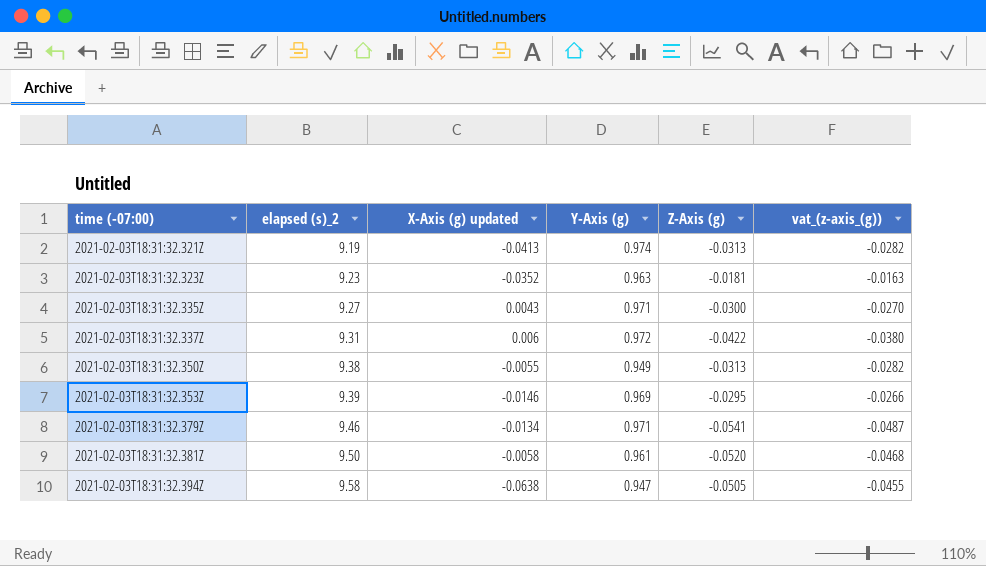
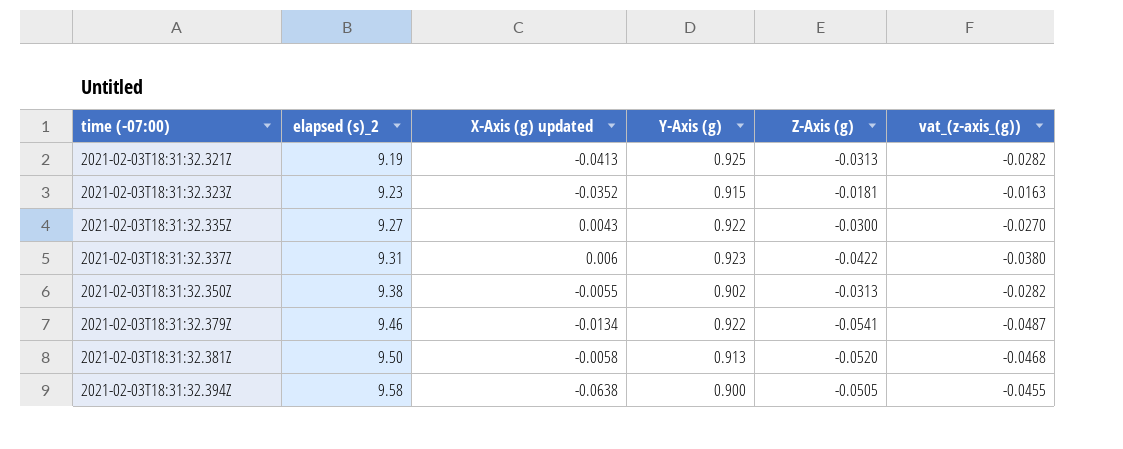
row 2021-02-03T18:31:32.353Z: 9.39 | -0.0146 | 0.969 | -0.0295 | -0.0266 -> none
2021-02-03T18:31:32.321Z | Y-Axis (g): 0.974 -> 0.925
2021-02-03T18:31:32.323Z | Y-Axis (g): 0.963 -> 0.915
2021-02-03T18:31:32.335Z | Y-Axis (g): 0.971 -> 0.922
2021-02-03T18:31:32.337Z | Y-Axis (g): 0.972 -> 0.923
2021-02-03T18:31:32.350Z | Y-Axis (g): 0.949 -> 0.902
2021-02-03T18:31:32.379Z | Y-Axis (g): 0.971 -> 0.922
2021-02-03T18:31:32.381Z | Y-Axis (g): 0.961 -> 0.913
2021-02-03T18:31:32.394Z | Y-Axis (g): 0.947 -> 0.900

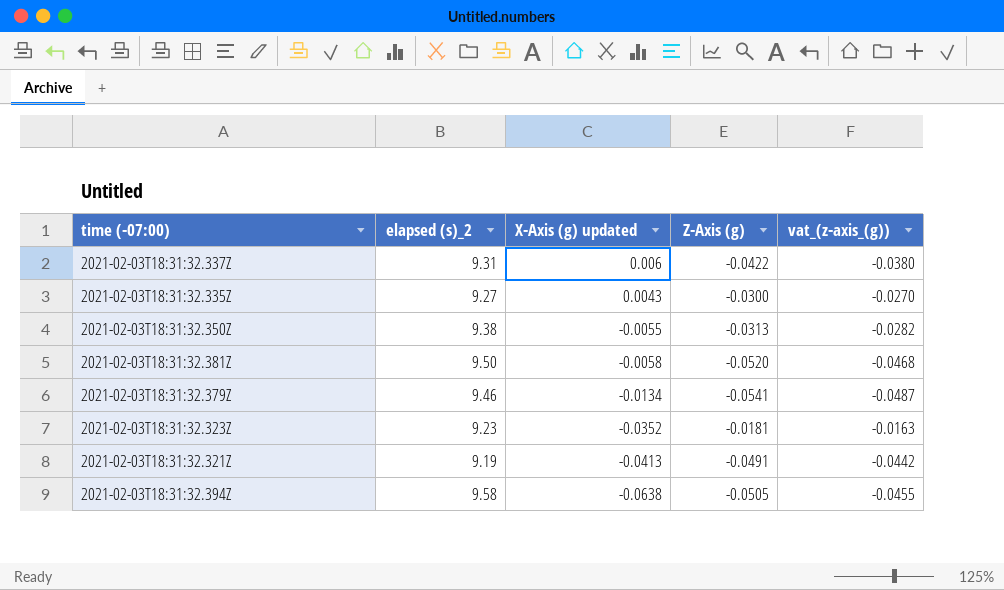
row order: time (-07:00) ascending -> X-Axis (g) updated descending
column Y-Axis (g) | position: 4 -> none
2021-02-03T18:31:32.321Z | Z-Axis (g): -0.0313 -> -0.0491
2021-02-03T18:31:32.321Z | vat_(z-axis_(g)): -0.0282 -> -0.0442

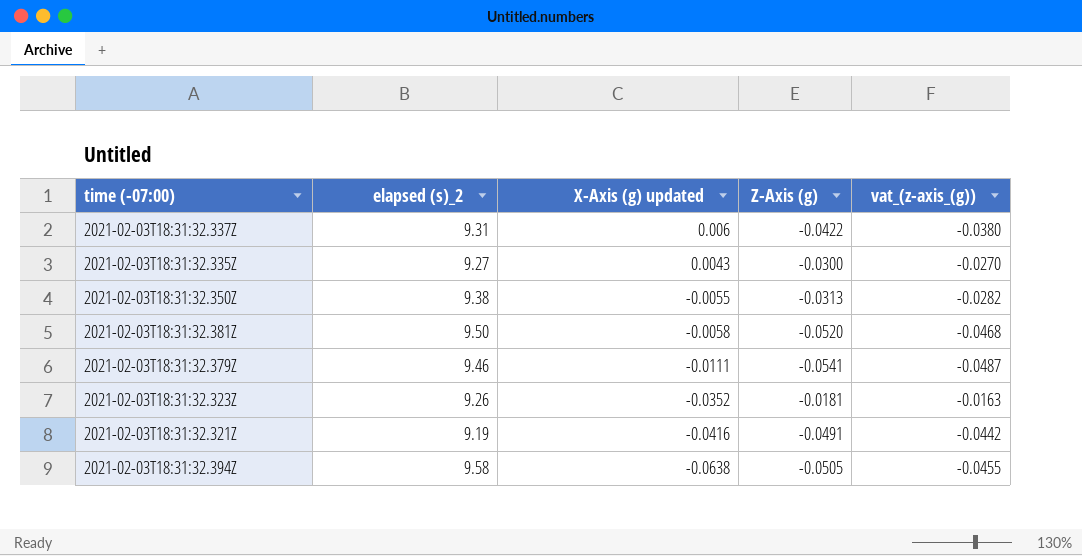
2021-02-03T18:31:32.379Z | X-Axis (g) updated: -0.0134 -> -0.0111
2021-02-03T18:31:32.323Z | elapsed (s)_2: 9.23 -> 9.26
2021-02-03T18:31:32.321Z | X-Axis (g) updated: -0.0413 -> -0.0416

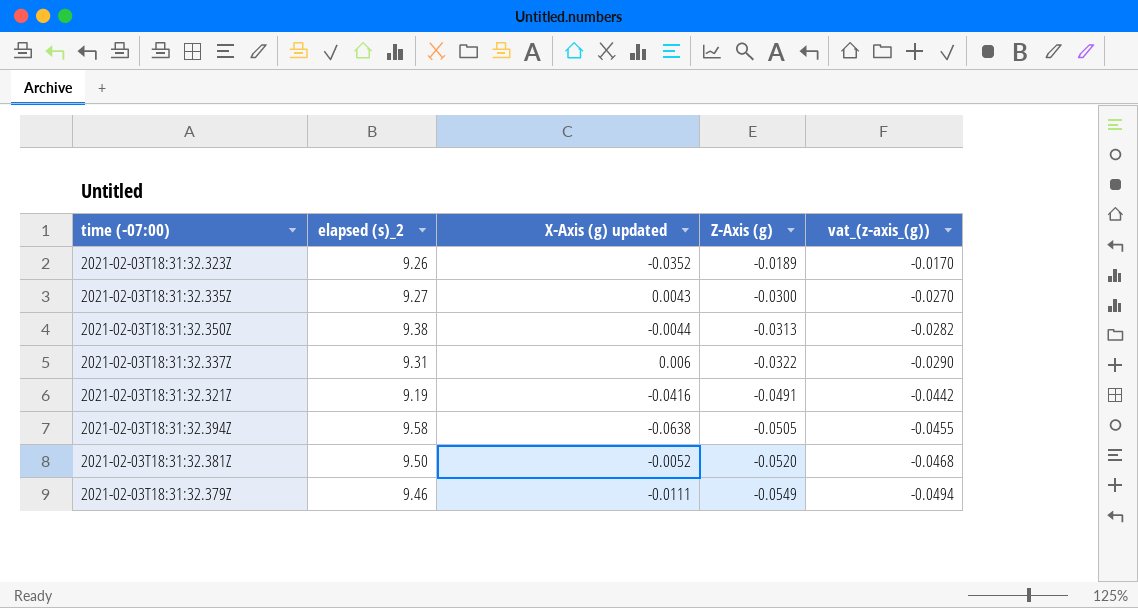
row order: X-Axis (g) updated descending -> Z-Axis (g) descending
2021-02-03T18:31:32.323Z | Z-Axis (g): -0.0181 -> -0.0189
2021-02-03T18:31:32.323Z | vat_(z-axis_(g)): -0.0163 -> -0.0170
2021-02-03T18:31:32.350Z | X-Axis (g) updated: -0.0055 -> -0.0044
2021-02-03T18:31:32.337Z | Z-Axis (g): -0.0422 -> -0.0322
2021-02-03T18:31:32.337Z | vat_(z-axis_(g)): -0.0380 -> -0.0290
2021-02-03T18:31:32.381Z | X-Axis (g) updated: -0.0058 -> -0.0052
2021-02-03T18:31:32.379Z | Z-Axis (g): -0.0541 -> -0.0549
2021-02-03T18:31:32.379Z | vat_(z-axis_(g)): -0.0487 -> -0.0494

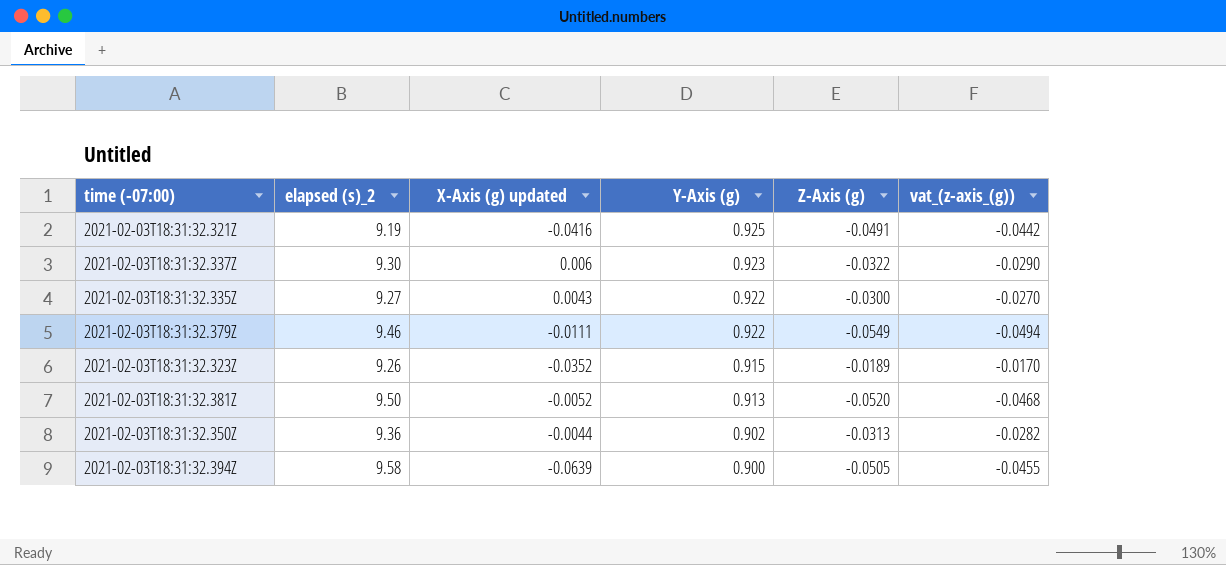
row order: Z-Axis (g) descending -> Y-Axis (g) descending
column Y-Axis (g) | position: none -> 4
2021-02-03T18:31:32.337Z | elapsed (s)_2: 9.31 -> 9.30
2021-02-03T18:31:32.350Z | elapsed (s)_2: 9.38 -> 9.36
2021-02-03T18:31:32.394Z | X-Axis (g) updated: -0.0638 -> -0.0639

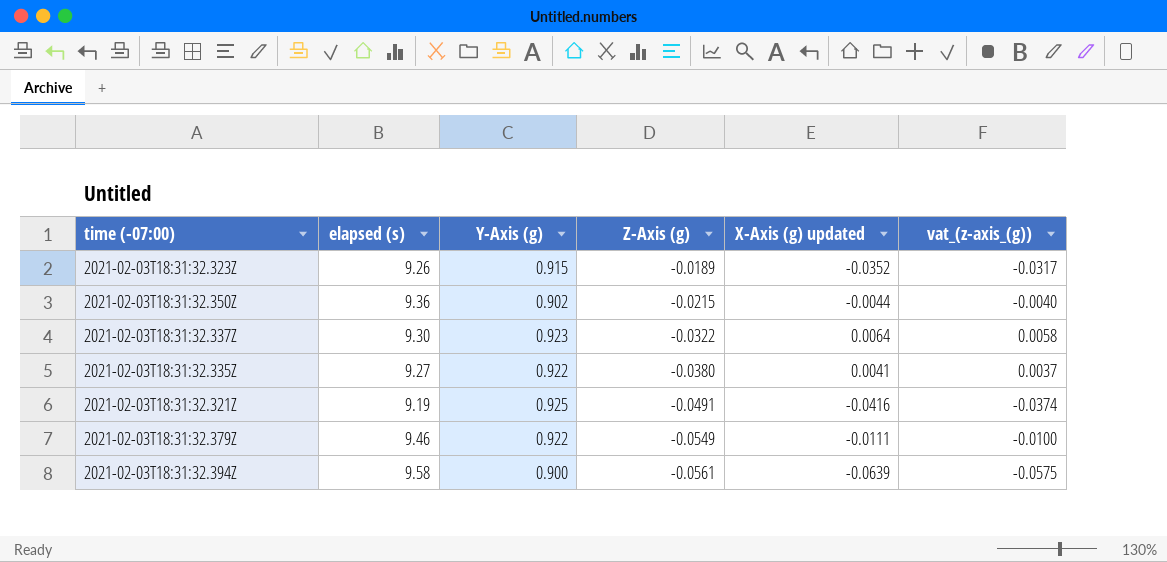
row order: Y-Axis (g) descending -> Z-Axis (g) descending
column name: elapsed (s)_2 -> elapsed (s)
column X-Axis (g) updated | position: 3 -> 5
column vat_(z-axis_(g)) | formula: [Z-Axis (g)] * 0.9 -> [X-Axis (g) updated] * 0.9
row 2021-02-03T18:31:32.381Z: 9.50 | -0.0052 | 0.913 | -0.0520 | -0.0468 -> none
2021-02-03T18:31:32.350Z | Z-Axis (g): -0.0313 -> -0.0215
2021-02-03T18:31:32.337Z | X-Axis (g) updated: 0.006 -> 0.0064
2021-02-03T18:31:32.335Z | Z-Axis (g): -0.0300 -> -0.0380
2021-02-03T18:31:32.335Z | X-Axis (g) updated: 0.0043 -> 0.0041
2021-02-03T18:31:32.394Z | Z-Axis (g): -0.0505 -> -0.0561

